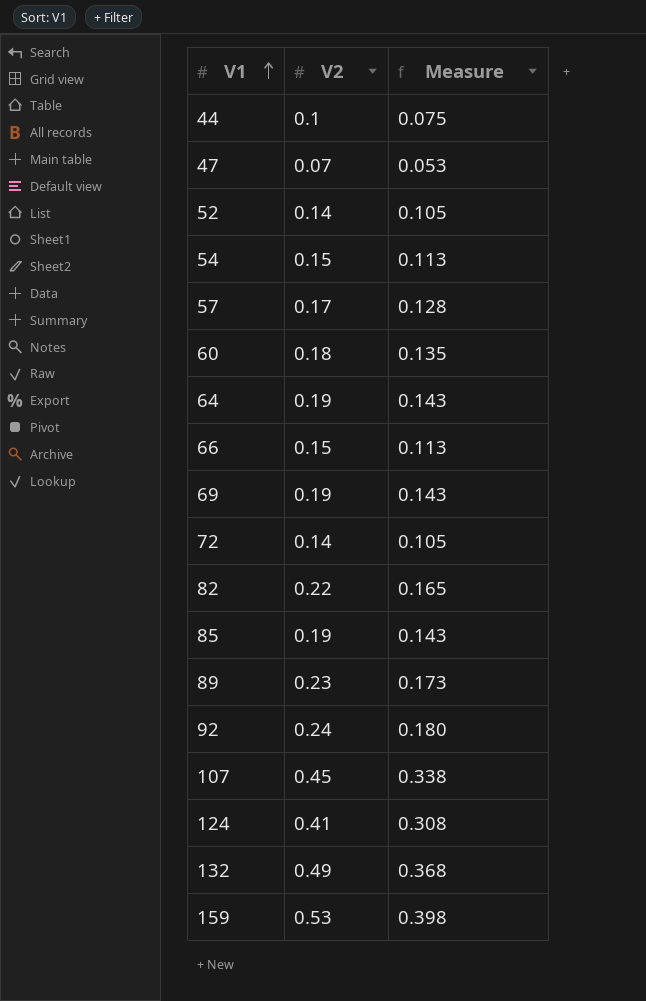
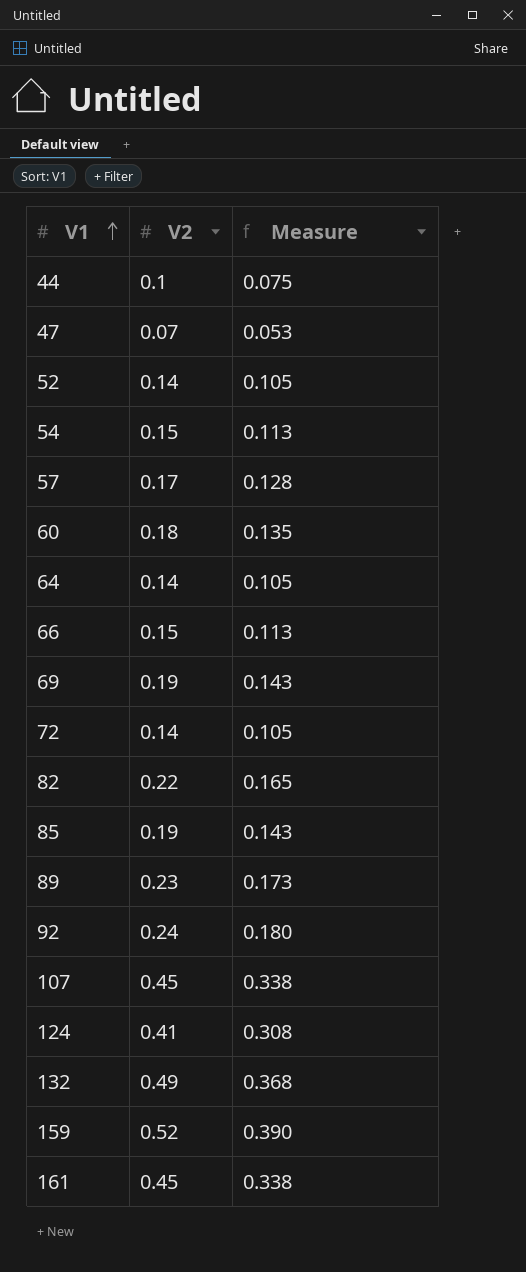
64 | V2: 0.19 -> 0.14
64 | Measure: 0.143 -> 0.105
159 | V2: 0.53 -> 0.52
159 | Measure: 0.398 -> 0.390
row 161: none -> 0.45 | 0.338

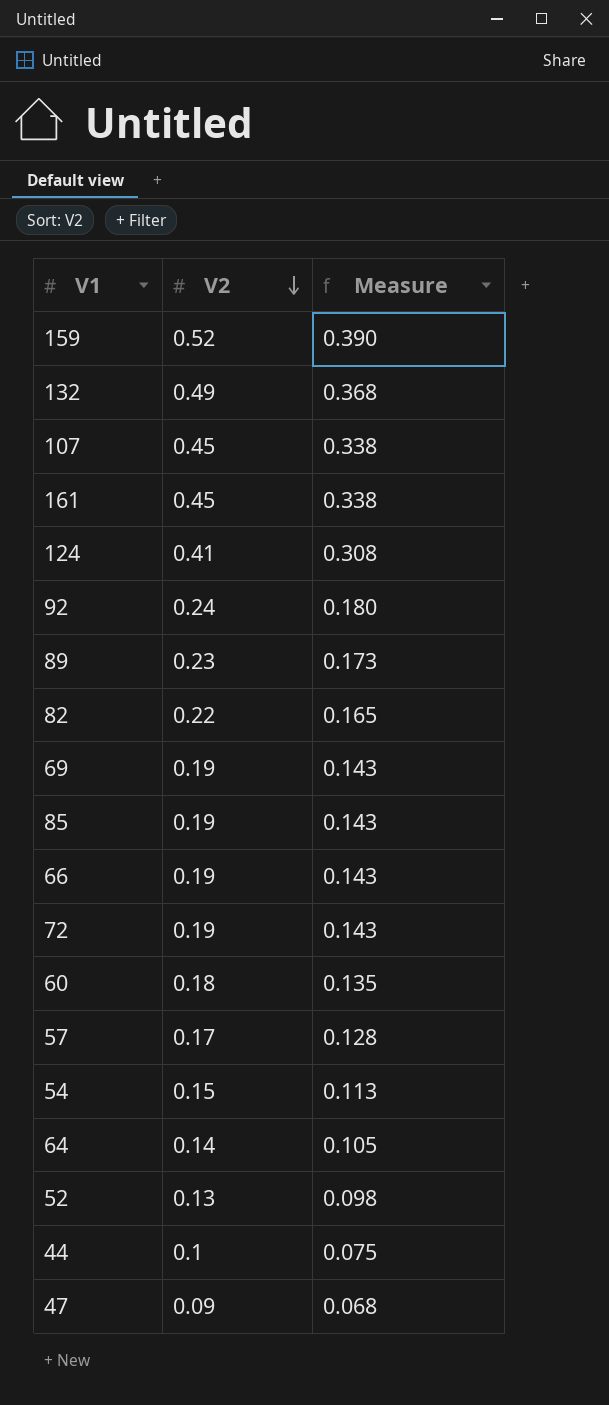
row order: V1 ascending -> V2 descending
66 | V2: 0.15 -> 0.19
66 | Measure: 0.113 -> 0.143
72 | V2: 0.14 -> 0.19
72 | Measure: 0.105 -> 0.143
52 | V2: 0.14 -> 0.13
52 | Measure: 0.105 -> 0.098
47 | V2: 0.07 -> 0.09
47 | Measure: 0.053 -> 0.068

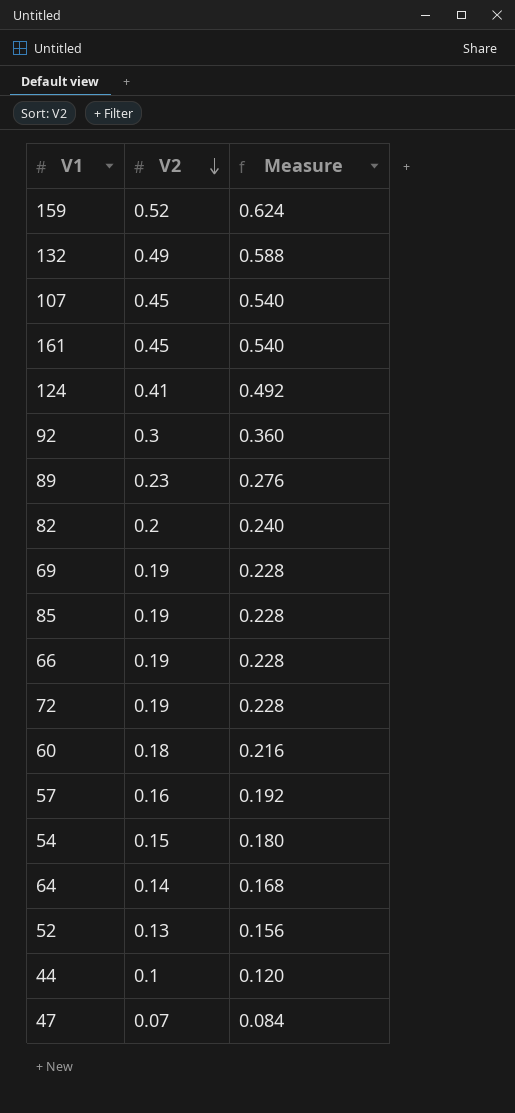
column Measure | formula: [V2] * 0.75 -> [V2] * 1.2
92 | V2: 0.24 -> 0.3
82 | V2: 0.22 -> 0.2
57 | V2: 0.17 -> 0.16
47 | V2: 0.09 -> 0.07

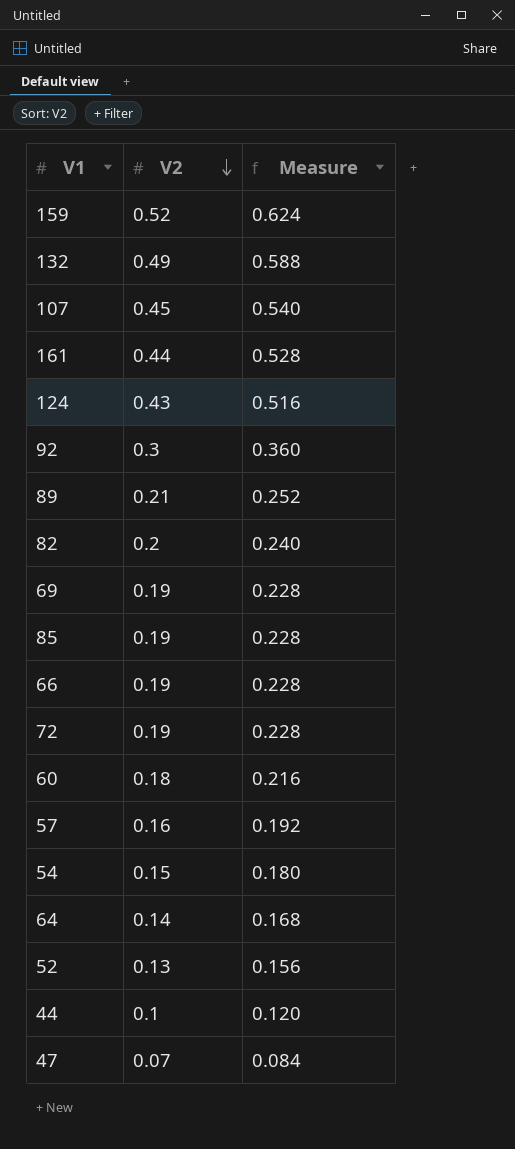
161 | V2: 0.45 -> 0.44
161 | Measure: 0.540 -> 0.528
124 | V2: 0.41 -> 0.43
124 | Measure: 0.492 -> 0.516
89 | V2: 0.23 -> 0.21
89 | Measure: 0.276 -> 0.252

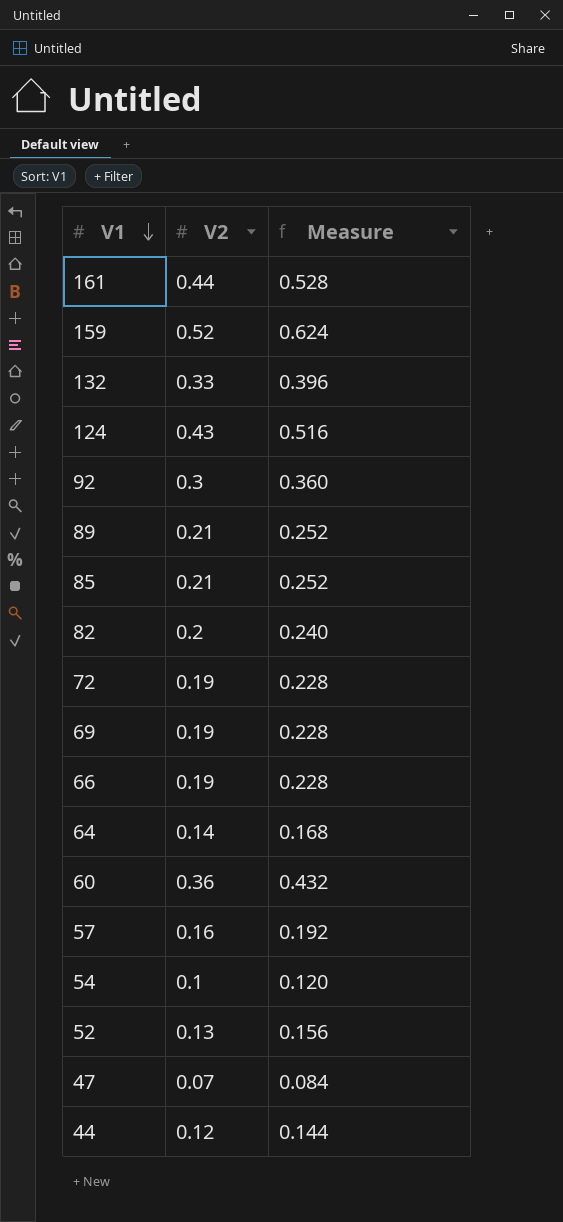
row order: V2 descending -> V1 descending
row 107: 0.45 | 0.540 -> none
132 | V2: 0.49 -> 0.33
132 | Measure: 0.588 -> 0.396
85 | V2: 0.19 -> 0.21
85 | Measure: 0.228 -> 0.252
60 | V2: 0.18 -> 0.36
60 | Measure: 0.216 -> 0.432
54 | V2: 0.15 -> 0.1
54 | Measure: 0.180 -> 0.120
44 | V2: 0.1 -> 0.12
44 | Measure: 0.120 -> 0.144

